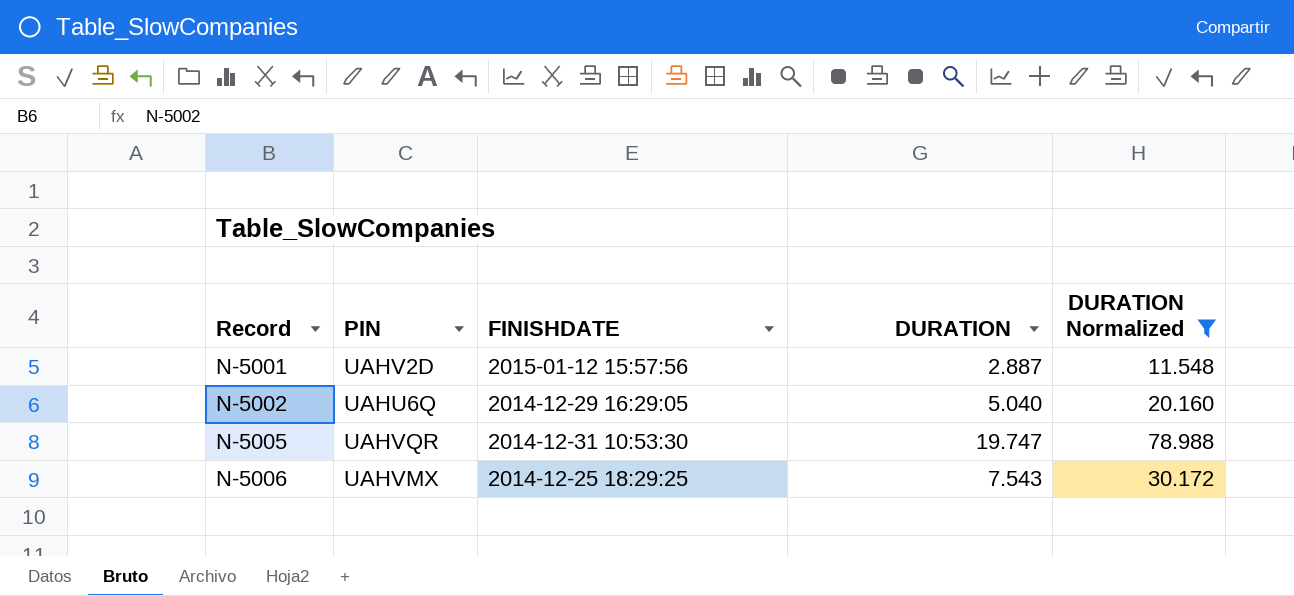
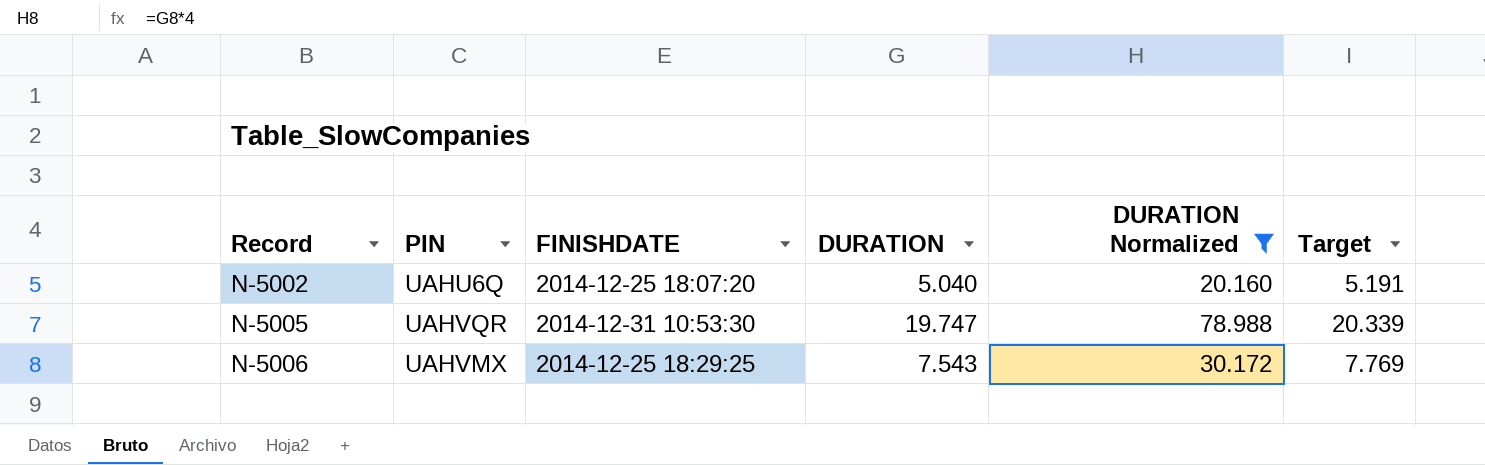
column Target | formula: none -> [DURATION] * 1.03
row N-5001: UAHV2D | 2015-01-12 15:57:56 | 2.887 | 11.548 -> none
N-5002 | FINISHDATE: 2014-12-29 16:29:05 -> 2014-12-25 18:07:20

